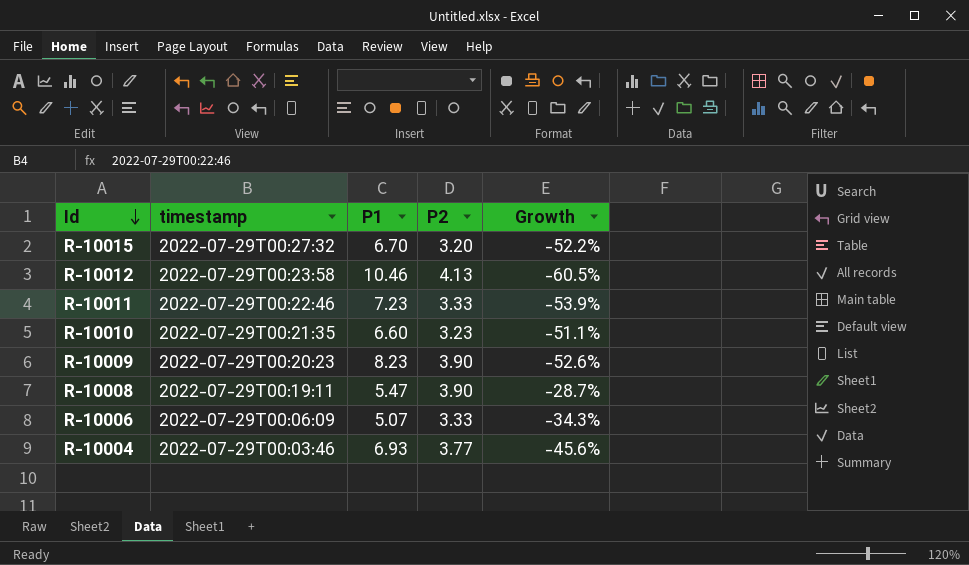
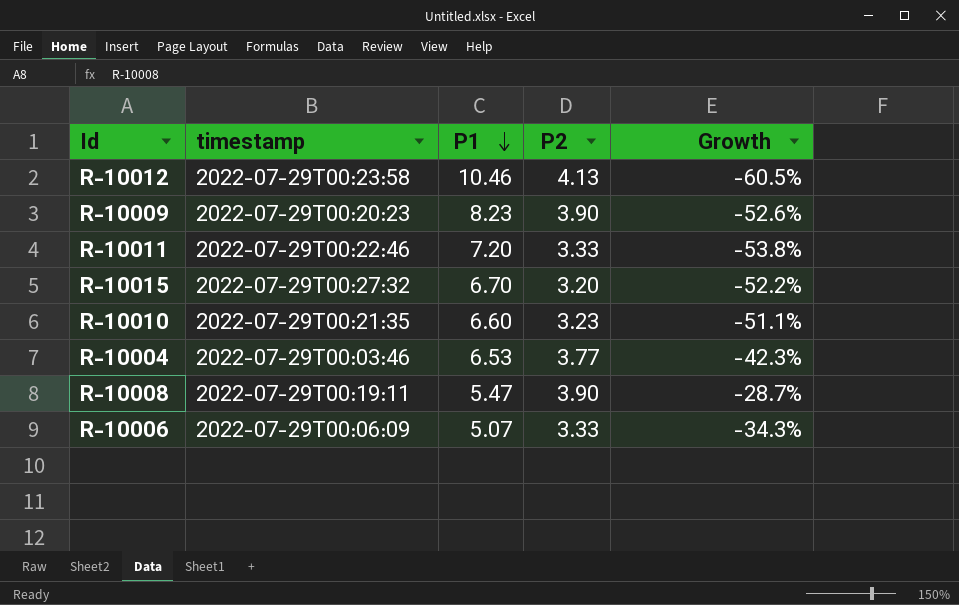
row order: Id descending -> P1 descending
R-10011 | P1: 7.23 -> 7.20
R-10011 | Growth: -53.9% -> -53.8%
R-10004 | P1: 6.93 -> 6.53
R-10004 | Growth: -45.6% -> -42.3%

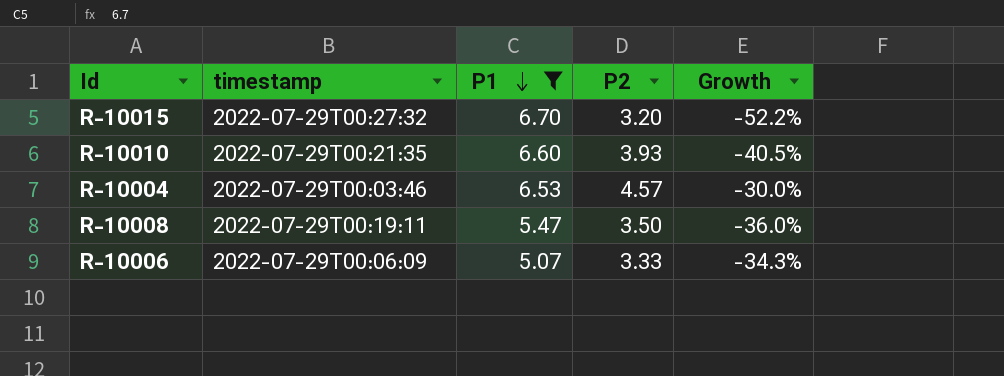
filter: none -> P1 <= 6.70
R-10010 | P2: 3.23 -> 3.93
R-10010 | Growth: -51.1% -> -40.5%
R-10004 | P2: 3.77 -> 4.57
R-10004 | Growth: -42.3% -> -30.0%
R-10008 | P2: 3.90 -> 3.50
R-10008 | Growth: -28.7% -> -36.0%

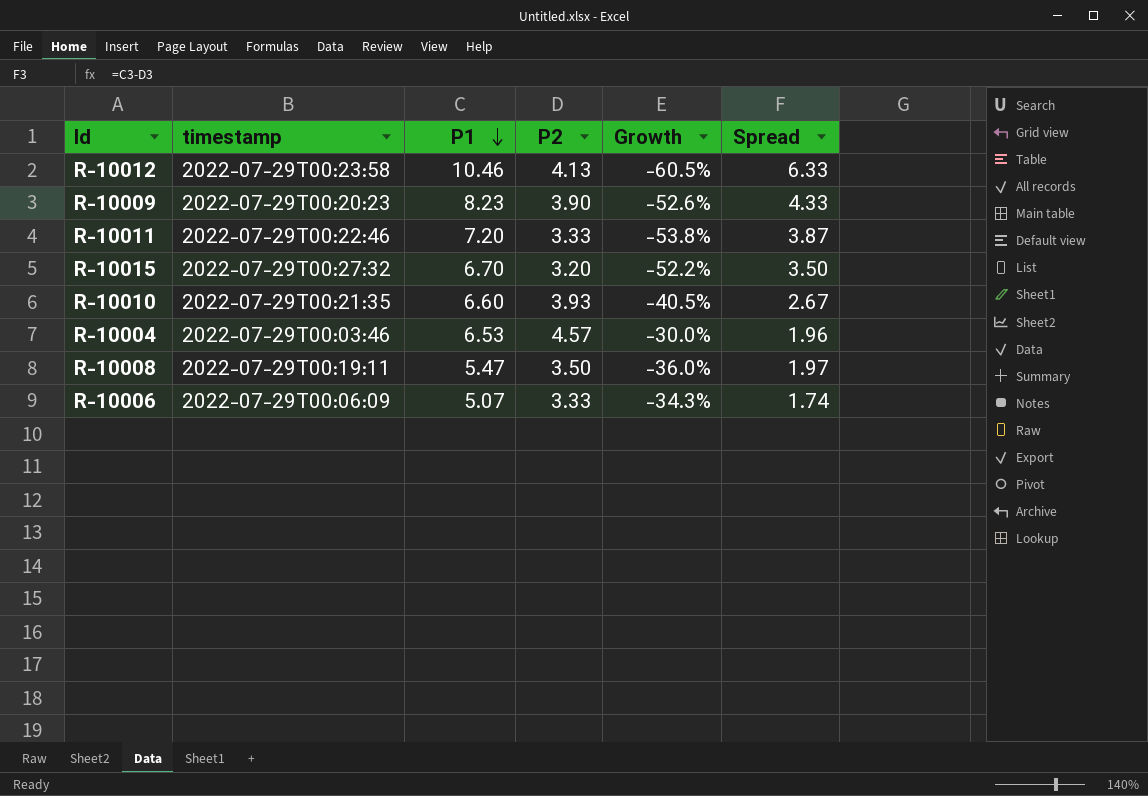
filter: P1 <= 6.70 -> none
column Spread | formula: none -> [P1] - [P2]

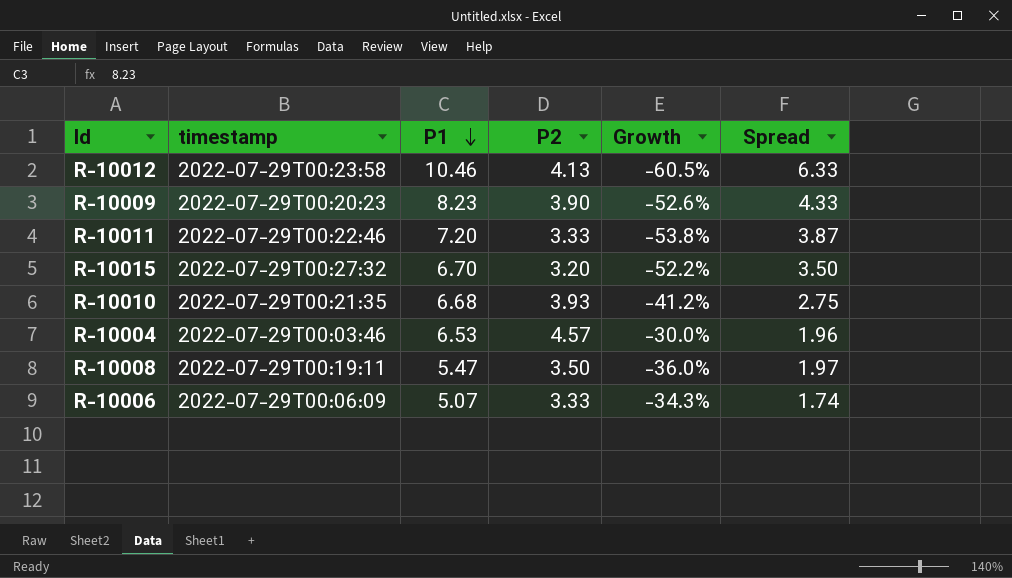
R-10010 | P1: 6.60 -> 6.68
R-10010 | Growth: -40.5% -> -41.2%
R-10010 | Spread: 2.67 -> 2.75

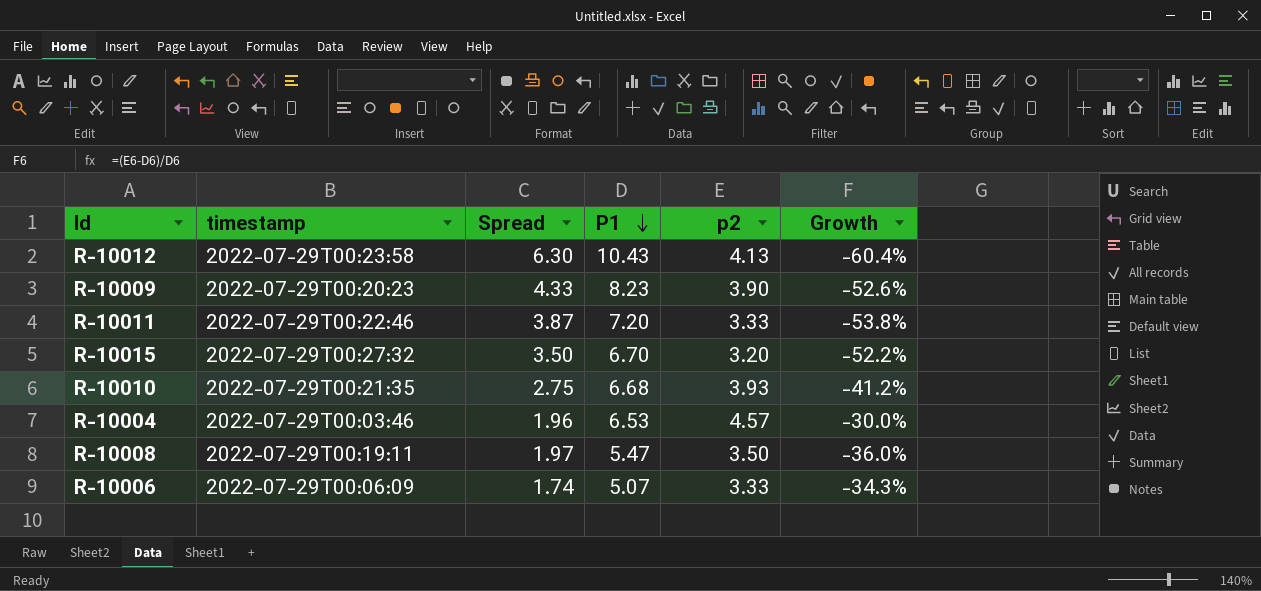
column Spread | position: 6 -> 3
column name: P2 -> p2
R-10012 | Spread: 6.33 -> 6.30
R-10012 | P1: 10.46 -> 10.43
R-10012 | Growth: -60.5% -> -60.4%

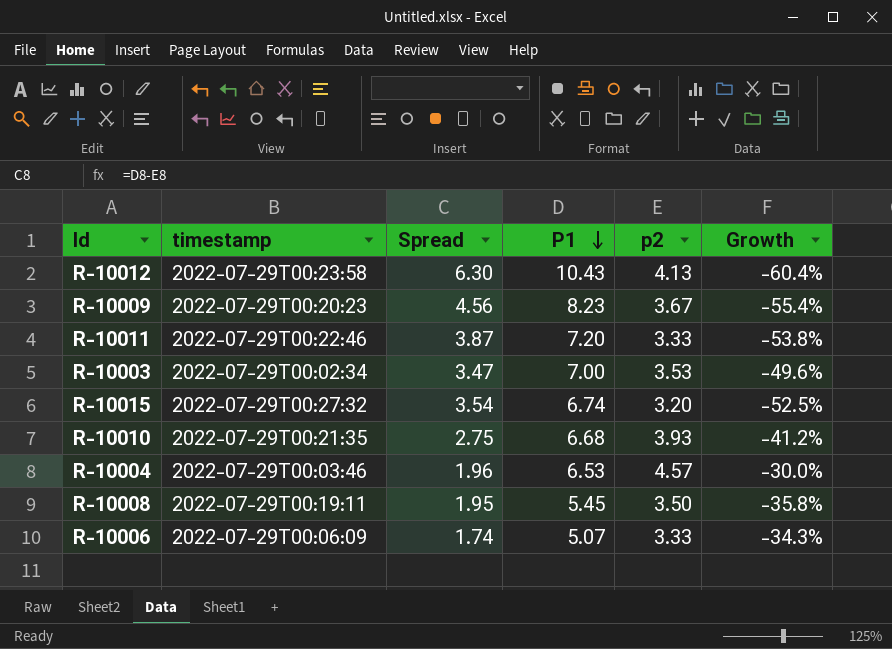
R-10009 | Spread: 4.33 -> 4.56
R-10009 | p2: 3.90 -> 3.67
R-10009 | Growth: -52.6% -> -55.4%
row R-10003: none -> 2022-07-29T00:02:34 | 3.47 | 7.00 | 3.53 | -49.6%
R-10015 | Spread: 3.50 -> 3.54
R-10015 | P1: 6.70 -> 6.74
R-10015 | Growth: -52.2% -> -52.5%
R-10008 | Spread: 1.97 -> 1.95
R-10008 | P1: 5.47 -> 5.45
R-10008 | Growth: -36.0% -> -35.8%

